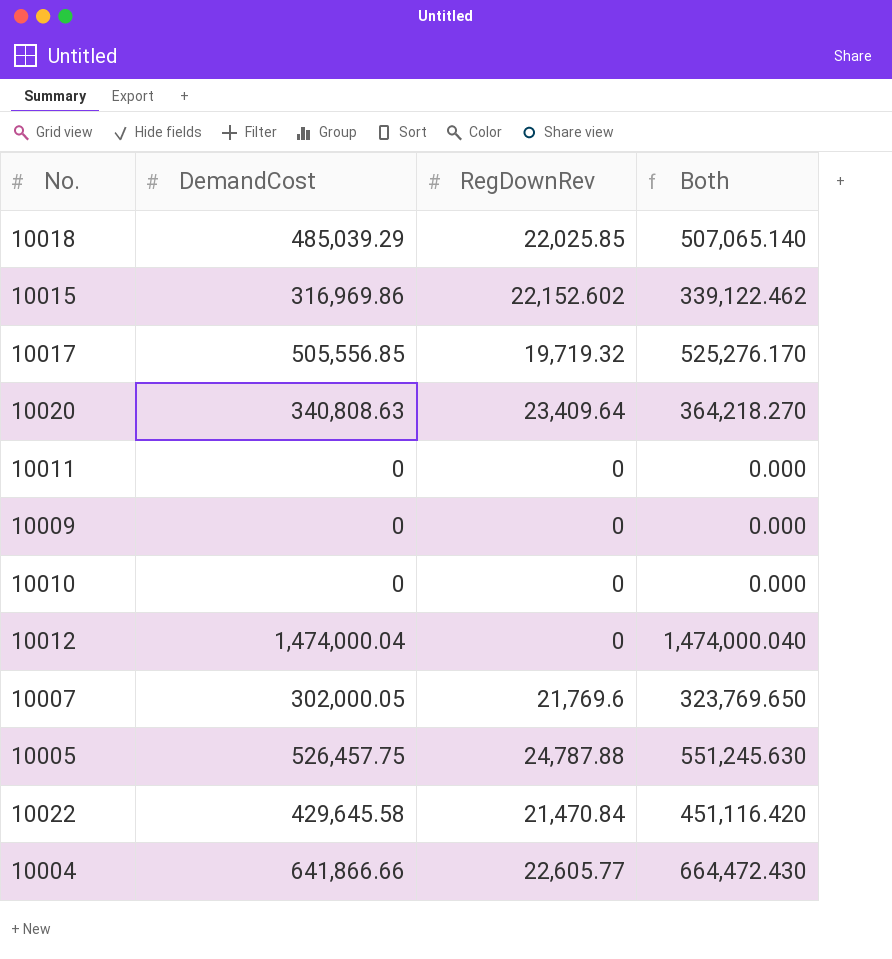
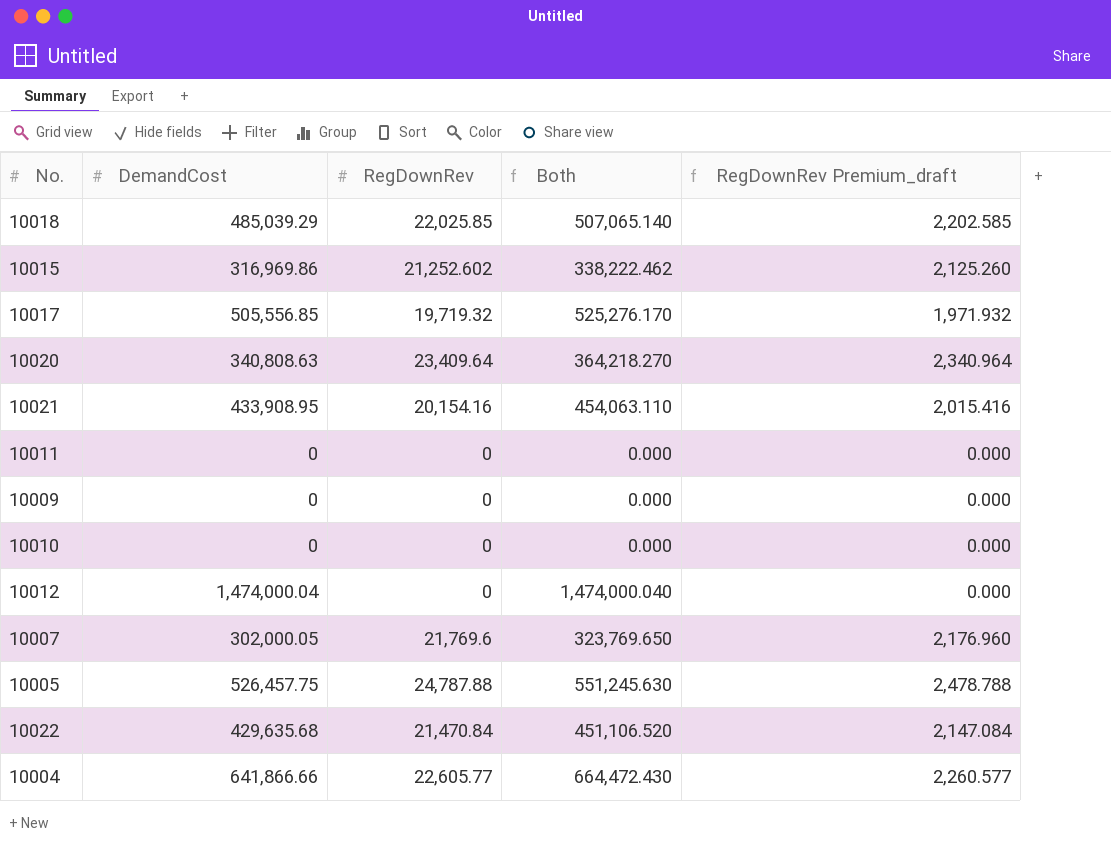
column RegDownRev Premium_draft | formula: none -> [RegDownRev] * 0.1
10015 | RegDownRev: 22,152.602 -> 21,252.602
10015 | Both: 339,122.462 -> 338,222.462
row 10021: none -> 433,908.95 | 20,154.16 | 454,063.110 | 2,015.416
10022 | DemandCost: 429,645.58 -> 429,635.68
10022 | Both: 451,116.420 -> 451,106.520

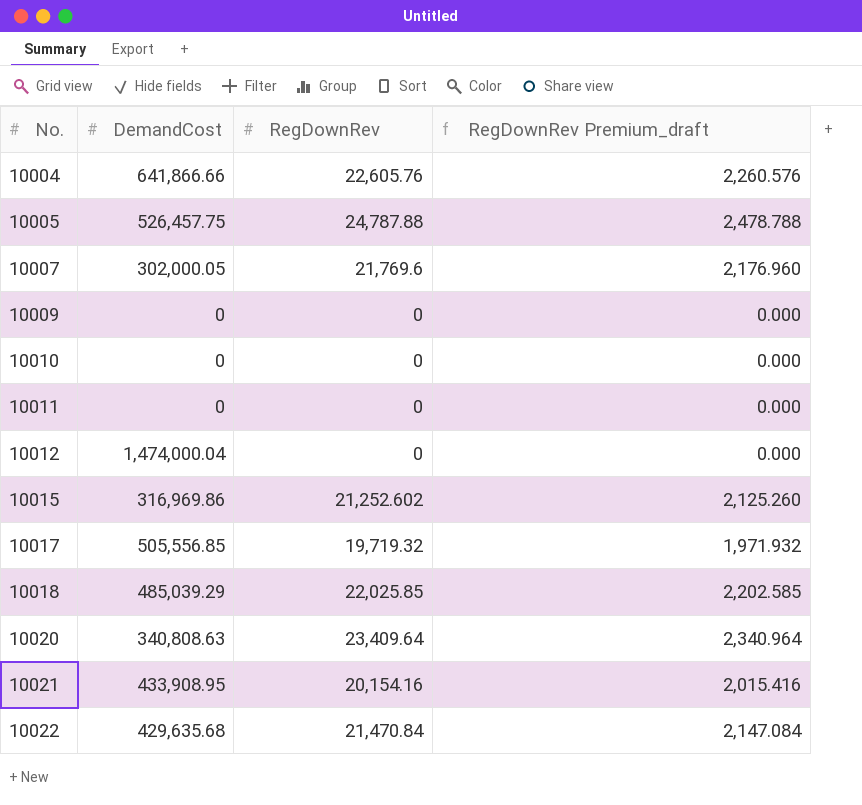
row order: none -> No. ascending
column Both | formula: [DemandCost] + [RegDownRev] -> none
10004 | RegDownRev: 22,605.77 -> 22,605.76
10004 | RegDownRev Premium_draft: 2,260.577 -> 2,260.576

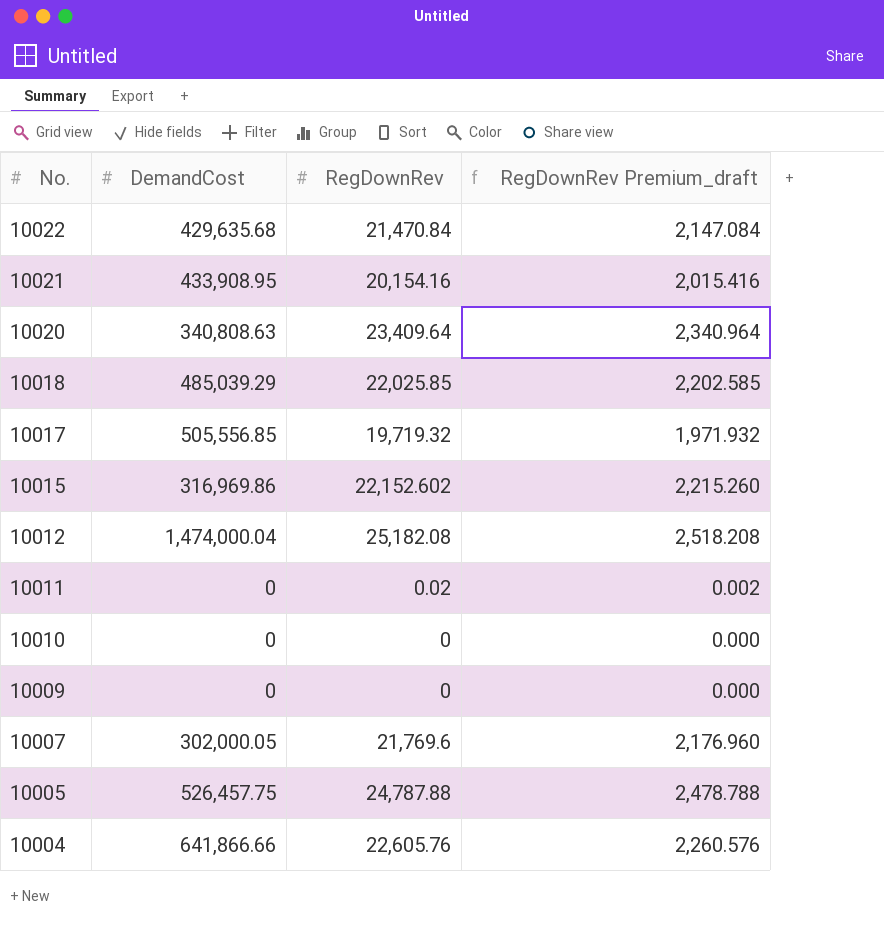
row order: No. ascending -> No. descending
10015 | RegDownRev: 21,252.602 -> 22,152.602
10015 | RegDownRev Premium_draft: 2,125.260 -> 2,215.260
10012 | RegDownRev: 0 -> 25,182.08
10012 | RegDownRev Premium_draft: 0.000 -> 2,518.208
10011 | RegDownRev: 0 -> 0.02
10011 | RegDownRev Premium_draft: 0.000 -> 0.002

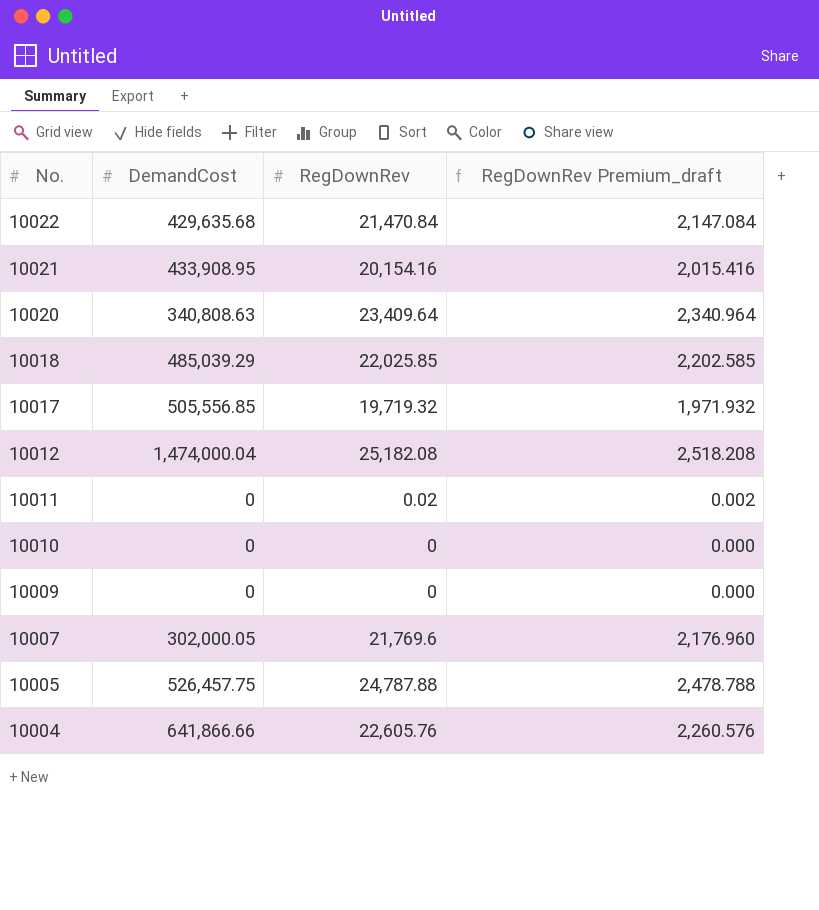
row 10015: 316,969.86 | 22,152.602 | 2,215.260 -> none

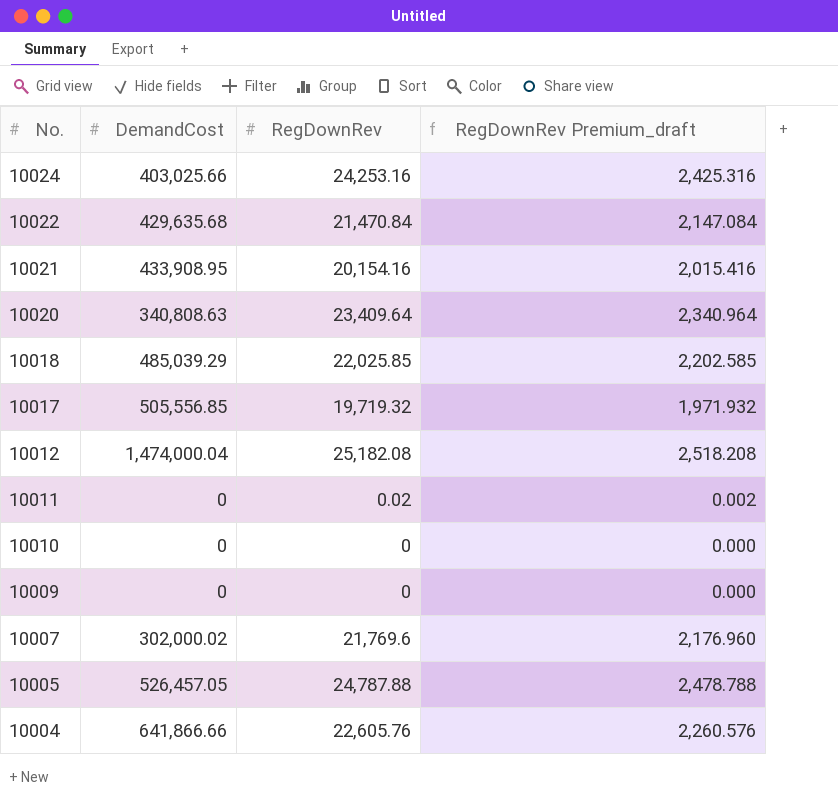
row 10024: none -> 403,025.66 | 24,253.16 | 2,425.316
10007 | DemandCost: 302,000.05 -> 302,000.02
10005 | DemandCost: 526,457.75 -> 526,457.05

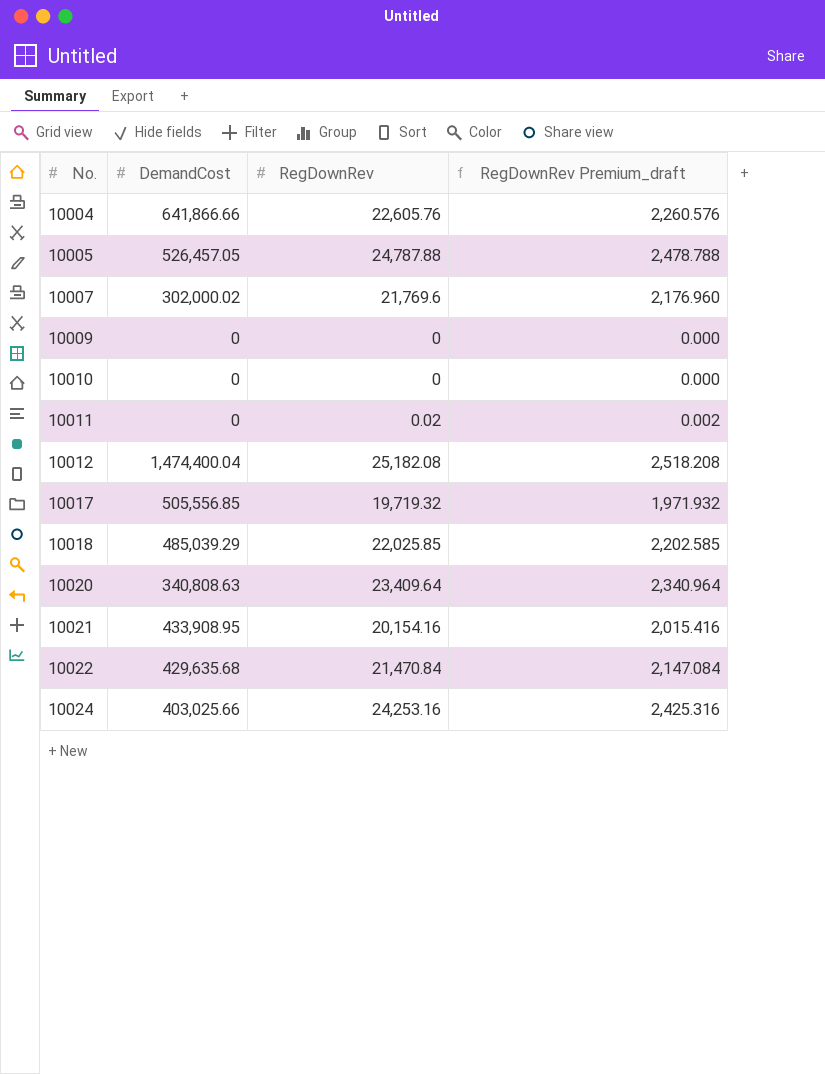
row order: No. descending -> No. ascending
10012 | DemandCost: 1,474,000.04 -> 1,474,400.04

